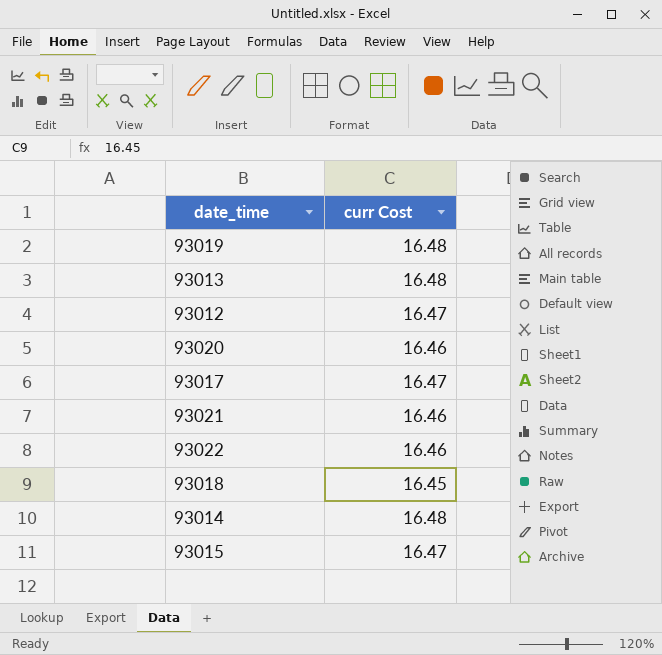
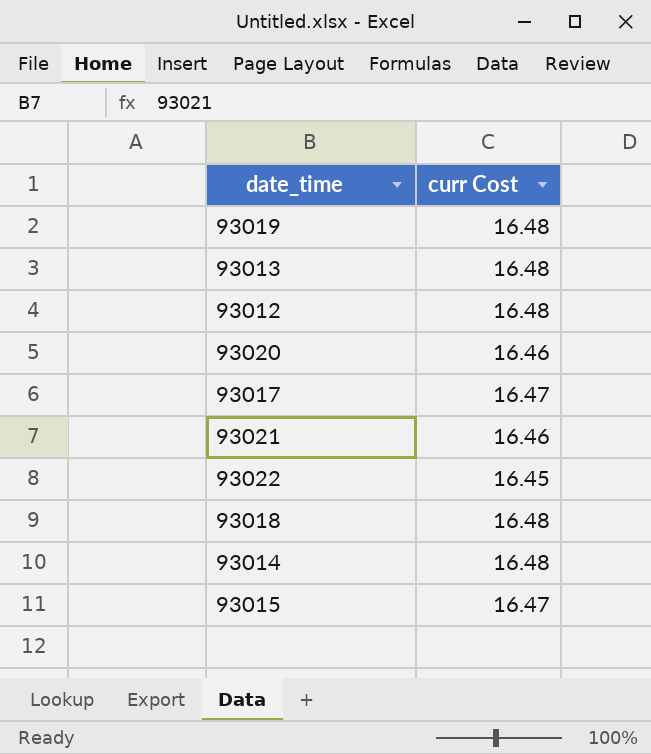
93012 | curr Cost: 16.47 -> 16.48
93022 | curr Cost: 16.46 -> 16.45
93018 | curr Cost: 16.45 -> 16.48

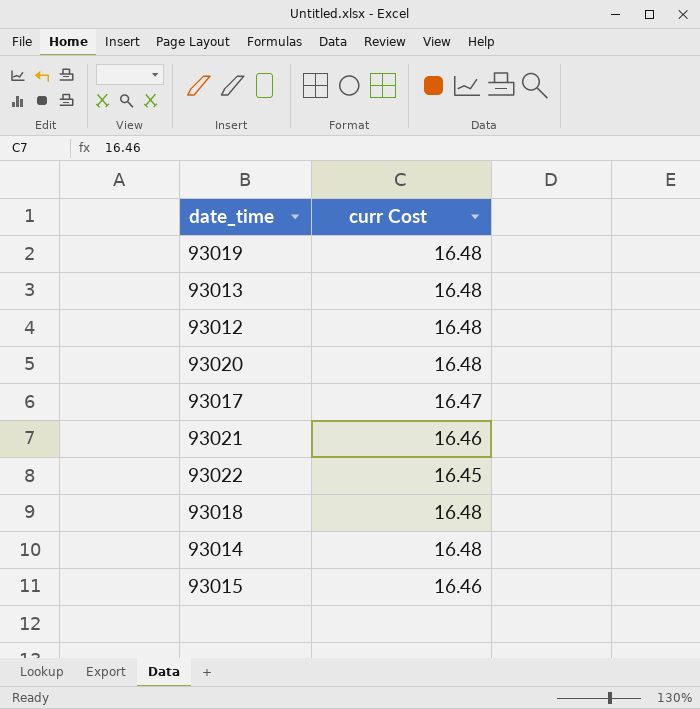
93020 | curr Cost: 16.46 -> 16.48
93015 | curr Cost: 16.47 -> 16.46

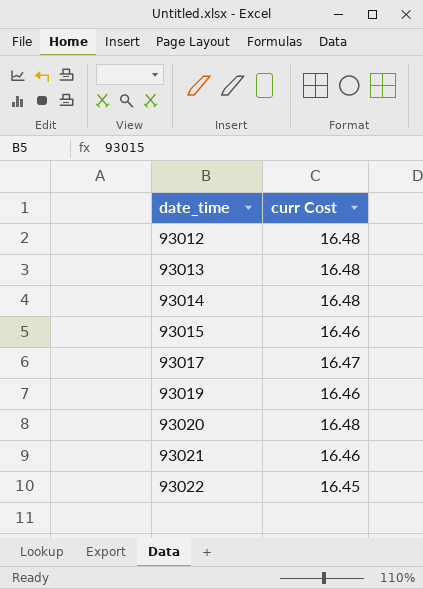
row order: none -> date_time ascending
row 93018: 16.48 -> none
93019 | curr Cost: 16.48 -> 16.46

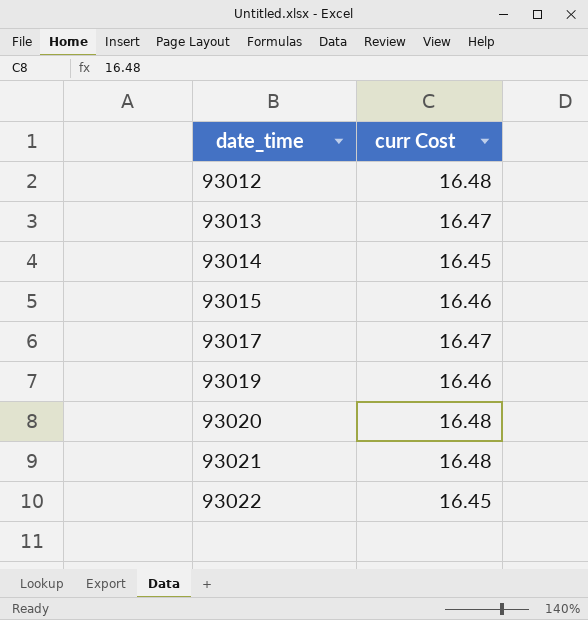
93013 | curr Cost: 16.48 -> 16.47
93014 | curr Cost: 16.48 -> 16.45
93021 | curr Cost: 16.46 -> 16.48

